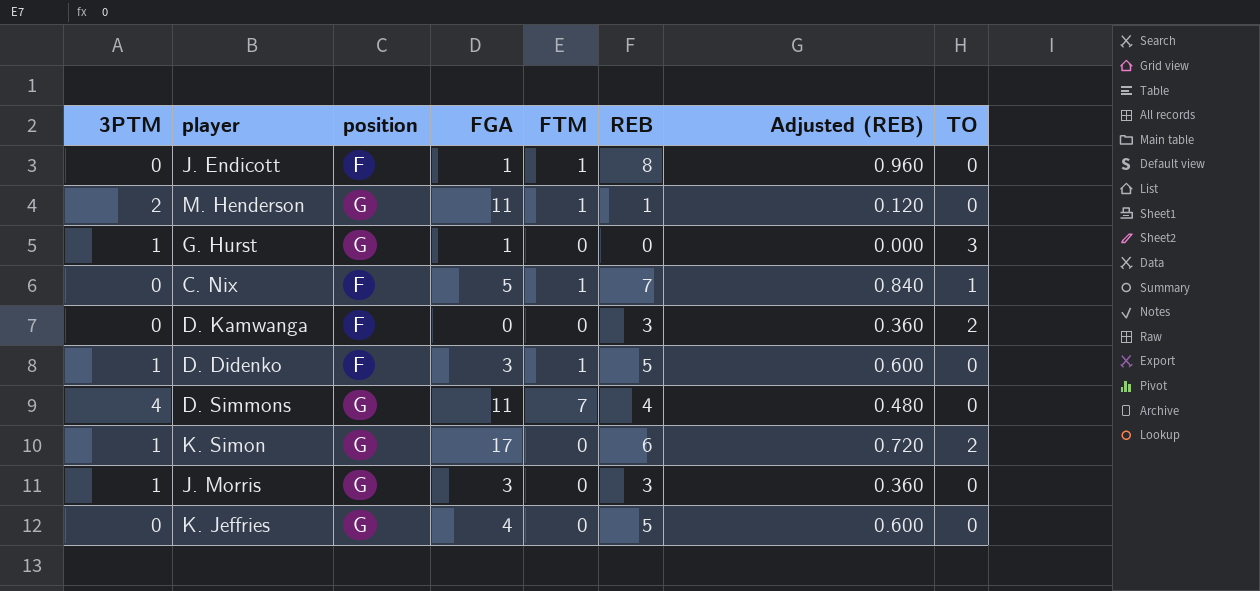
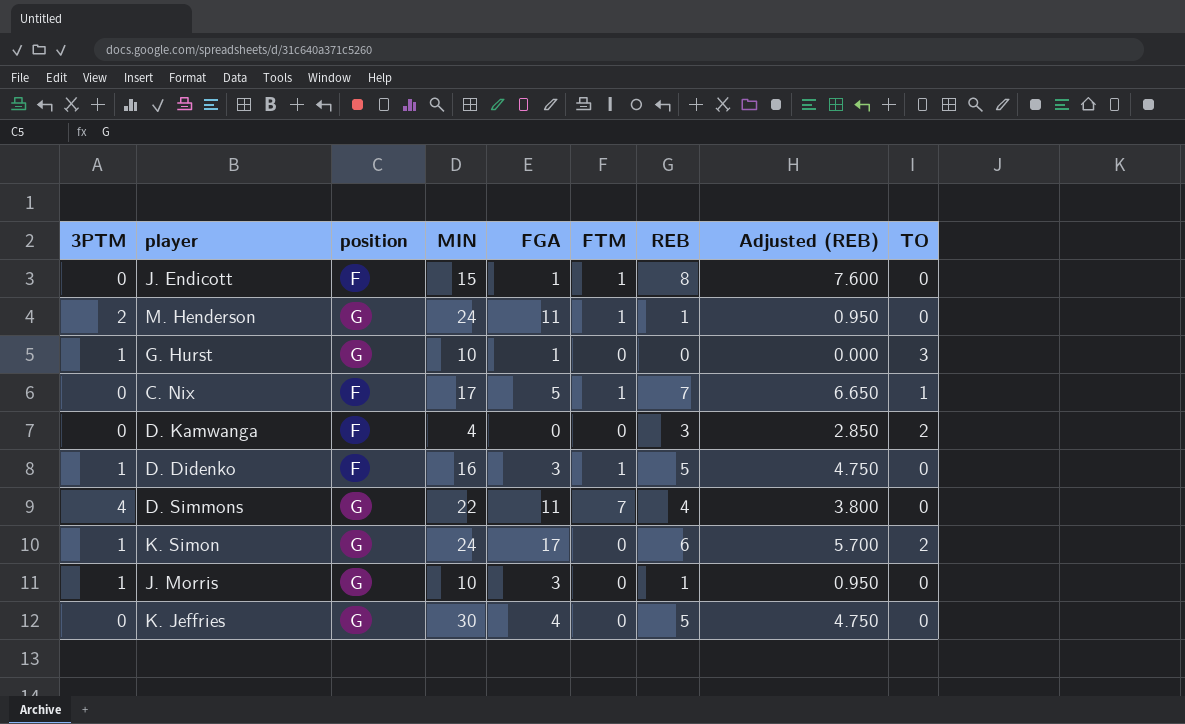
column MIN | position: none -> 4
column Adjusted (REB) | formula: [REB] * 0.12 -> [REB] * 0.95
J. Morris | REB: 3 -> 1

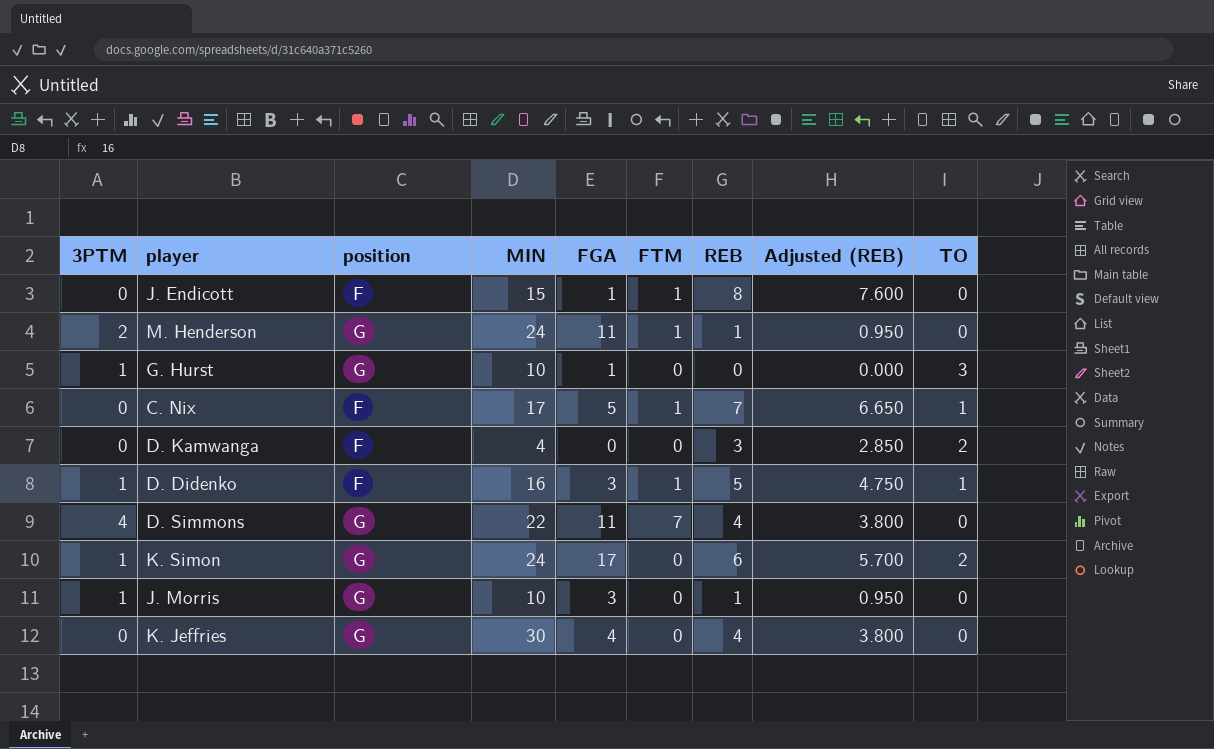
D. Didenko | TO: 0 -> 1
K. Jeffries | REB: 5 -> 4
K. Jeffries | Adjusted (REB): 4.750 -> 3.800

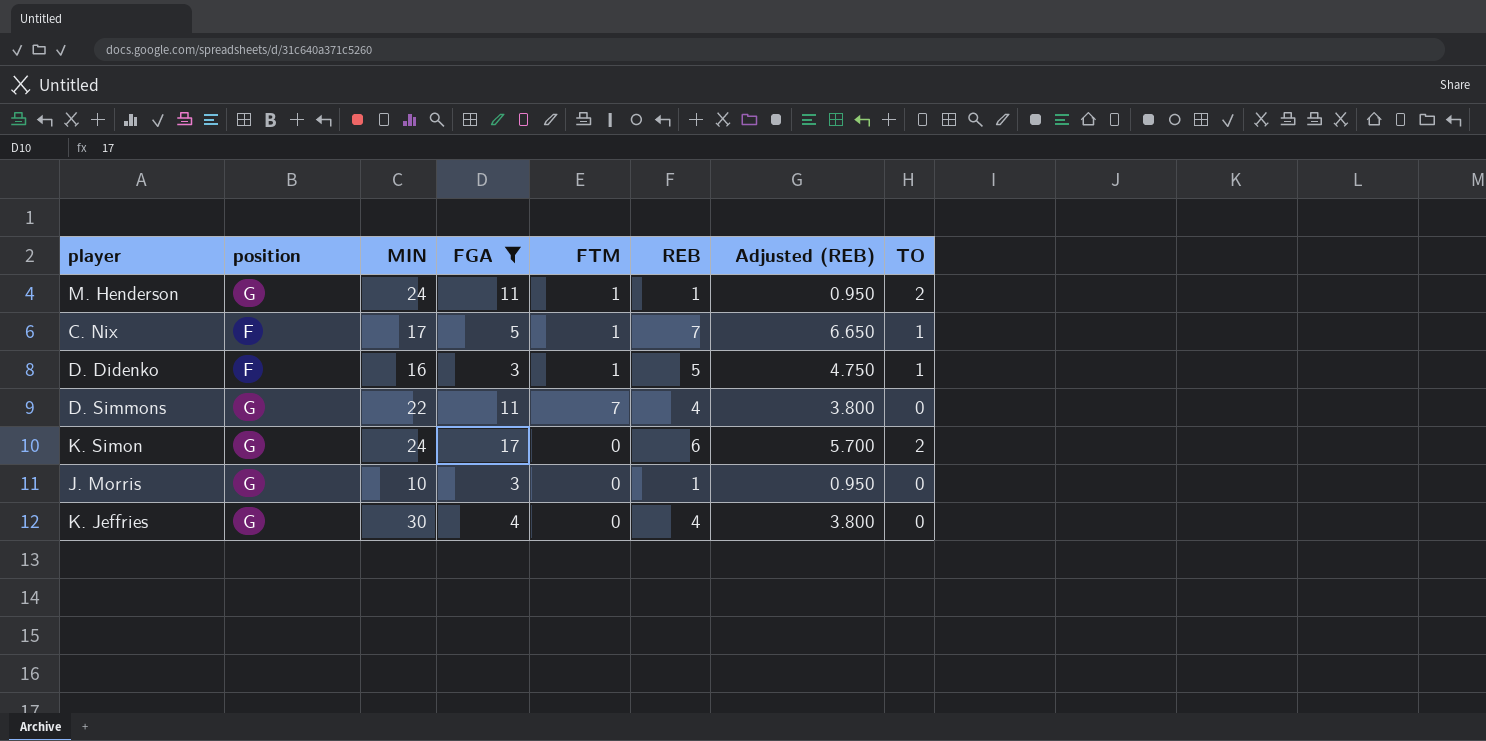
filter: none -> FGA >= 3
column 3PTM | position: 1 -> none
M. Henderson | TO: 0 -> 2

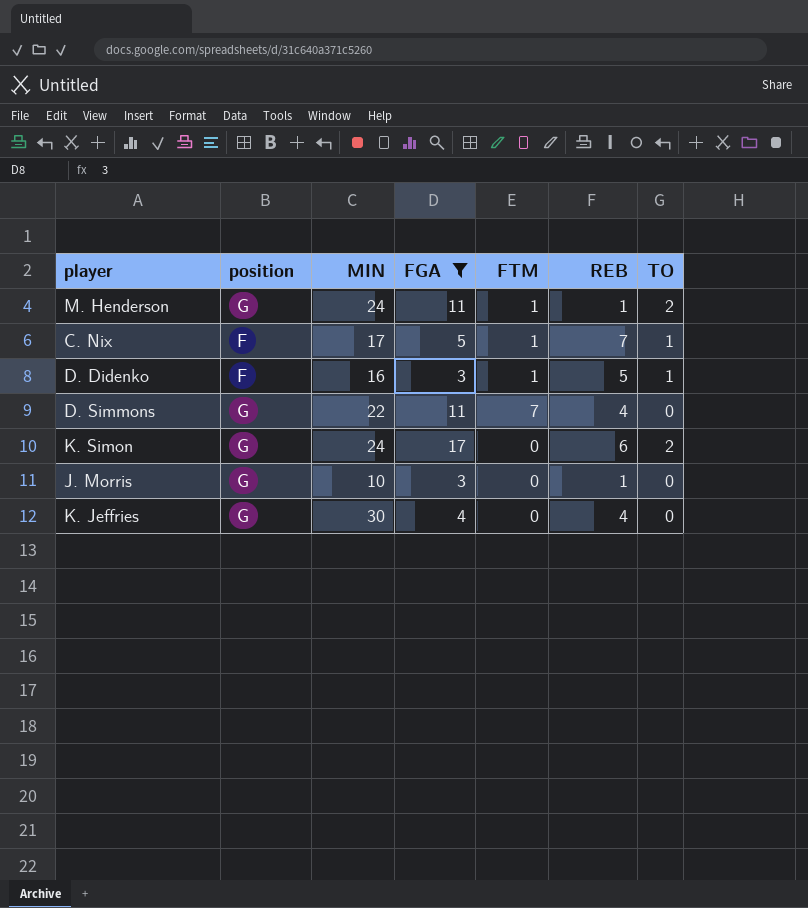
column Adjusted (REB) | formula: [REB] * 0.95 -> none

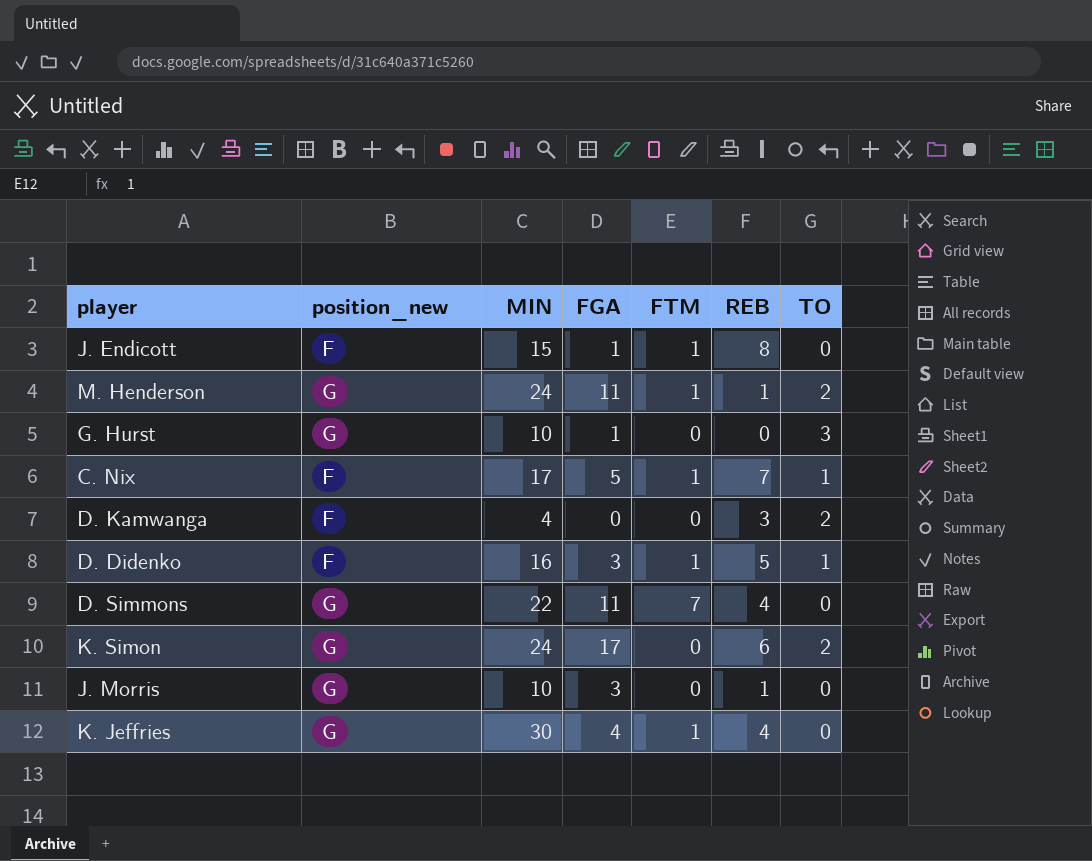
filter: FGA >= 3 -> none
column name: position -> position_new
K. Jeffries | FTM: 0 -> 1

